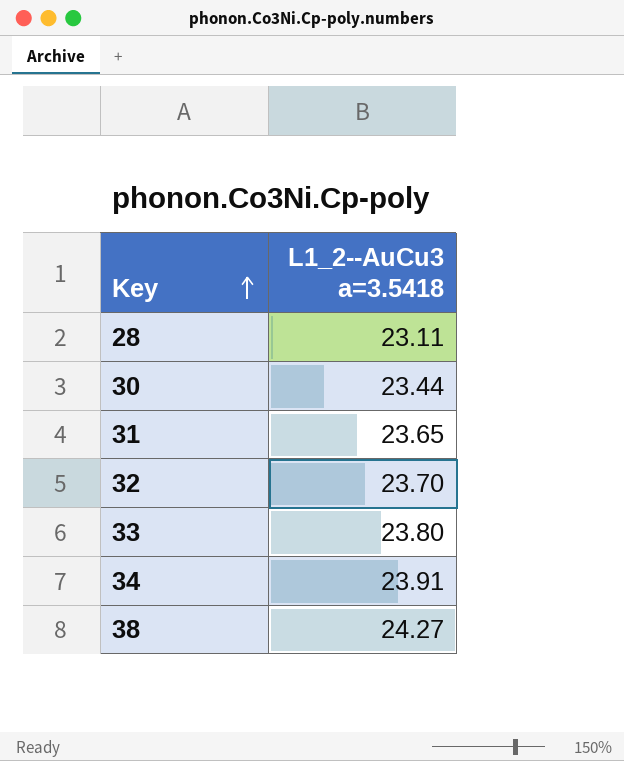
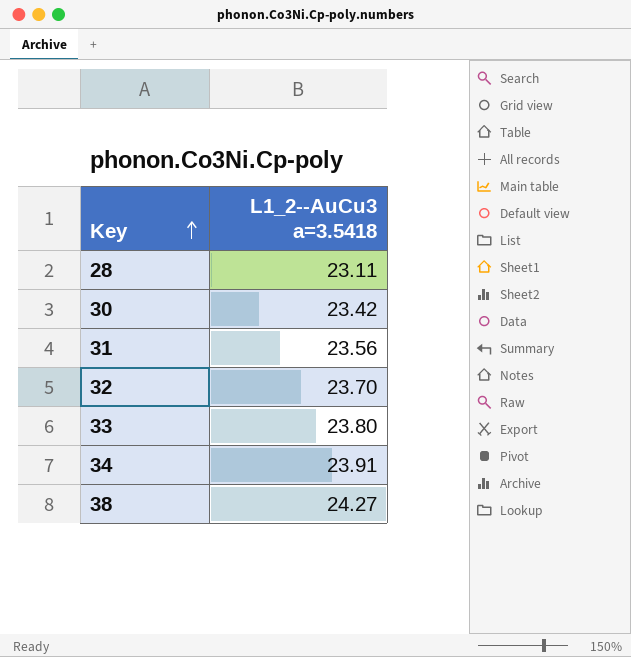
30 | L1_2--AuCu3 a=3.5418: 23.44 -> 23.42
31 | L1_2--AuCu3 a=3.5418: 23.65 -> 23.56

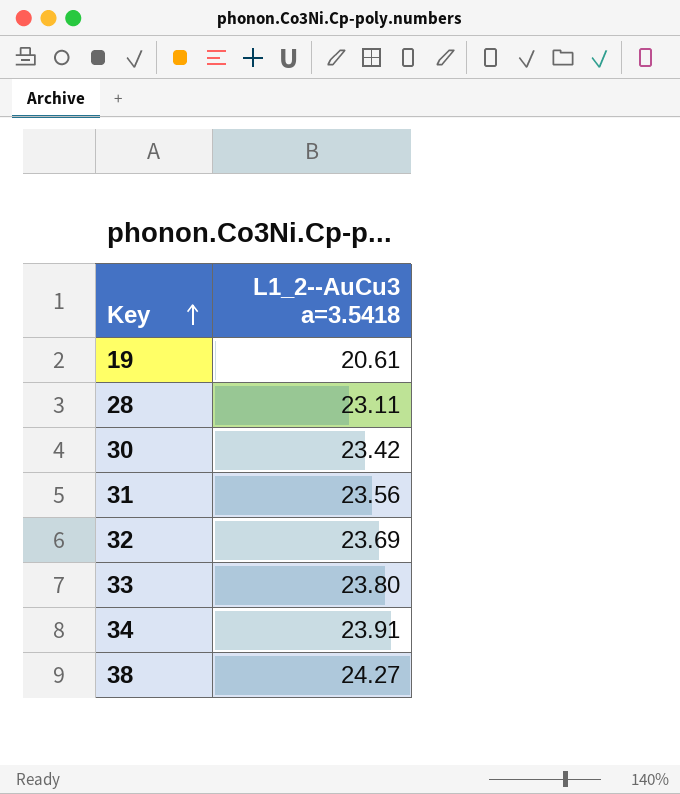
row 19: none -> 20.61
32 | L1_2--AuCu3 a=3.5418: 23.70 -> 23.69

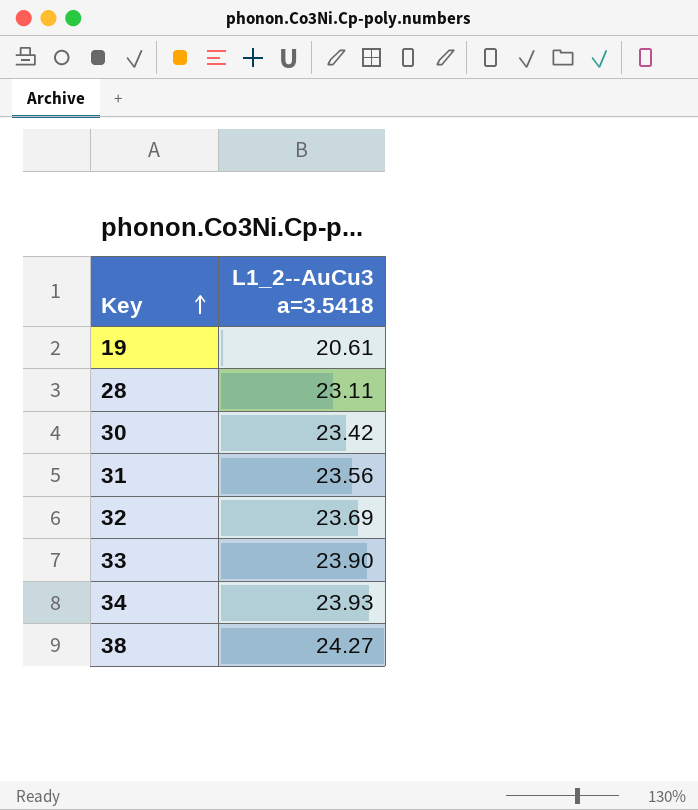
33 | L1_2--AuCu3 a=3.5418: 23.80 -> 23.90
34 | L1_2--AuCu3 a=3.5418: 23.91 -> 23.93

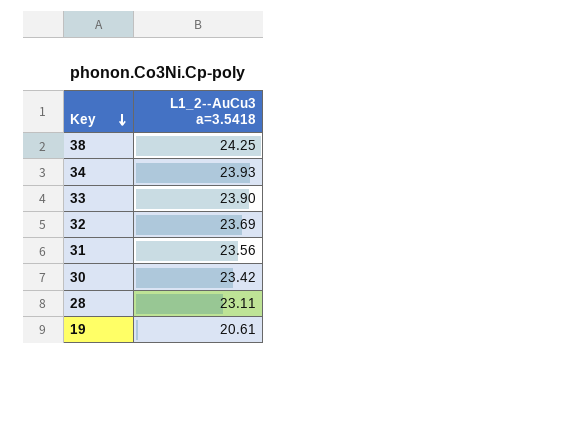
row order: Key ascending -> Key descending
38 | L1_2--AuCu3 a=3.5418: 24.27 -> 24.25

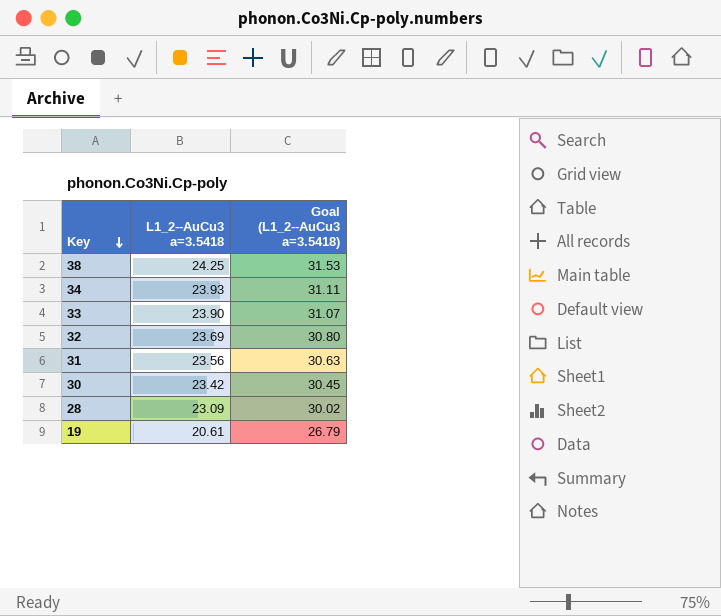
column Goal (L1_2--AuCu3 a=3.5418) | formula: none -> [L1_2--AuCu3 a=3.5418] * 1.3
28 | L1_2--AuCu3 a=3.5418: 23.11 -> 23.09

